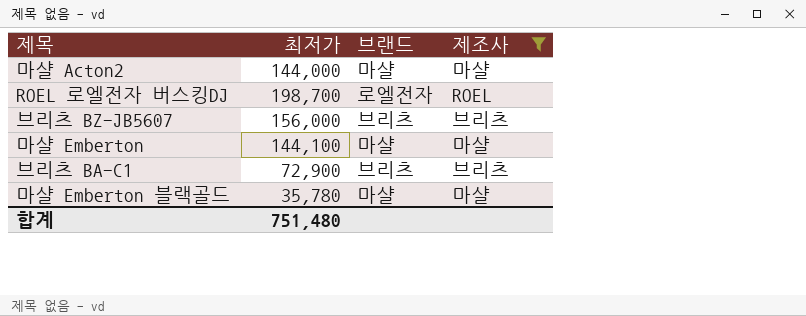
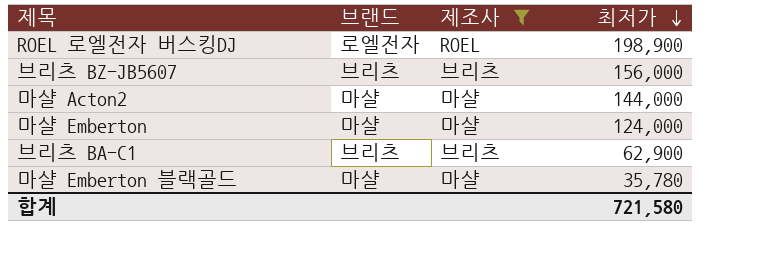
row order: none -> 최저가 descending
column 최저가 | position: 2 -> 4
ROEL 로엘전자 버스킹DJ | 최저가: 198,700 -> 198,900
마샬 Emberton | 최저가: 144,100 -> 124,000
브리츠 BA-C1 | 최저가: 72,900 -> 62,900
합계 | 최저가: 751,480 -> 721,580

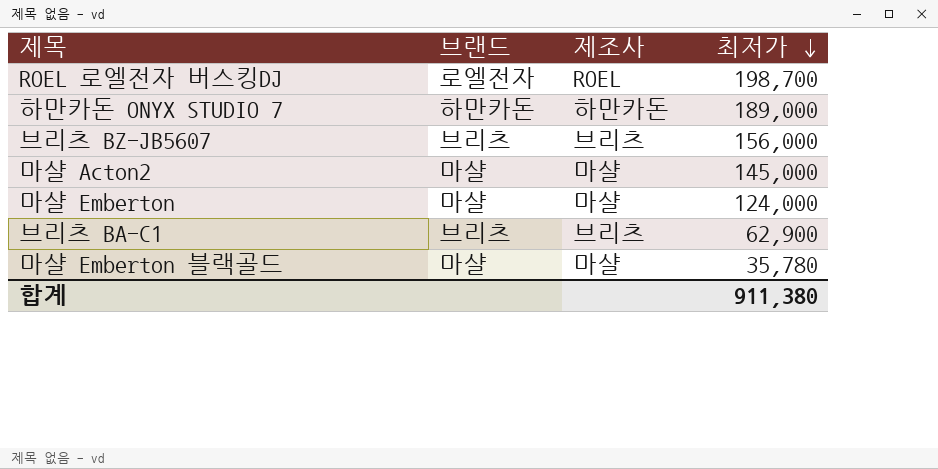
filter: 제조사 != 하만카돈 -> none
ROEL 로엘전자 버스킹DJ | 최저가: 198,900 -> 198,700
마샬 Acton2 | 최저가: 144,000 -> 145,000
합계 | 최저가: 721,580 -> 911,380

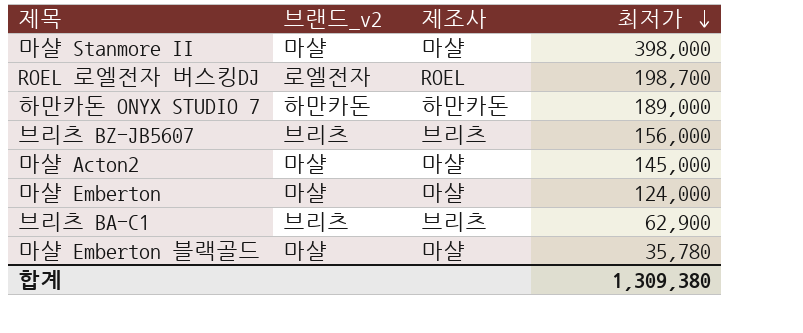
column name: 브랜드 -> 브랜드_v2
row 마샬 Stanmore II: none -> 마샬 | 마샬 | 398,000
합계 | 최저가: 911,380 -> 1,309,380

